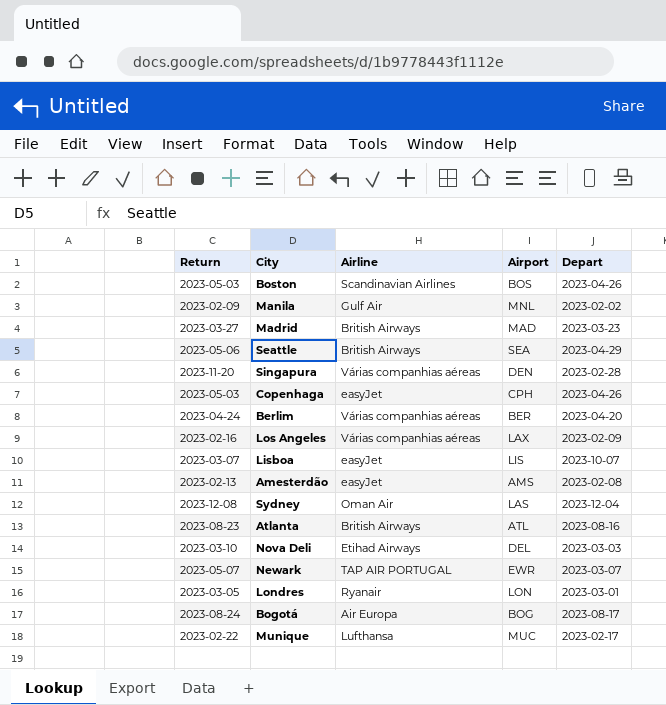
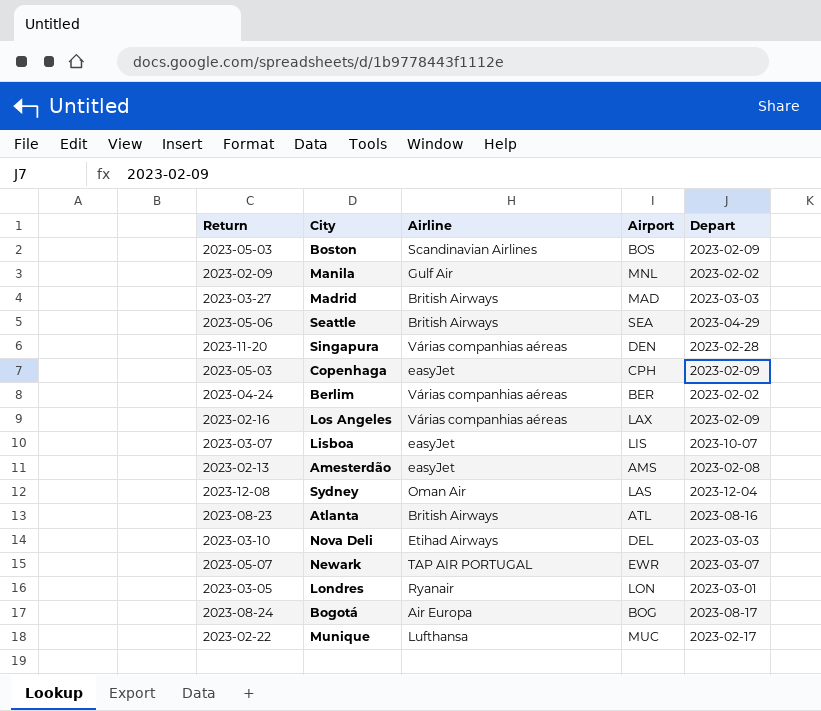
Boston | Depart: 2023-04-26 -> 2023-02-09
Madrid | Depart: 2023-03-23 -> 2023-03-03
Copenhaga | Depart: 2023-04-26 -> 2023-02-09
Berlim | Depart: 2023-04-20 -> 2023-02-02

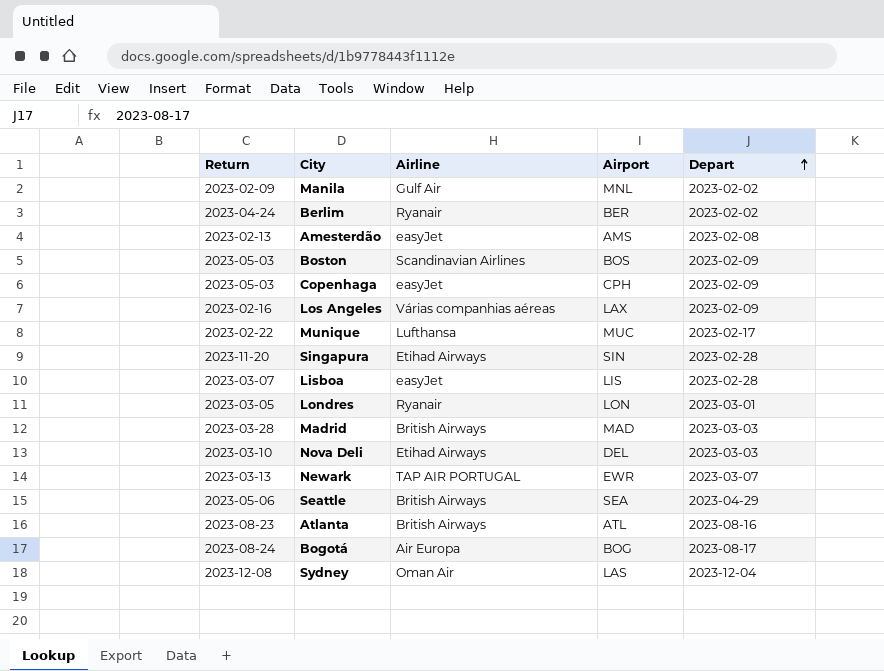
row order: none -> Depart ascending
Berlim | Airline: Várias companhias aéreas -> Ryanair
Singapura | Airline: Várias companhias aéreas -> Etihad Airways
Singapura | Airport: DEN -> SIN
Lisboa | Depart: 2023-10-07 -> 2023-02-28
Madrid | Return: 2023-03-27 -> 2023-03-28
Newark | Return: 2023-05-07 -> 2023-03-13

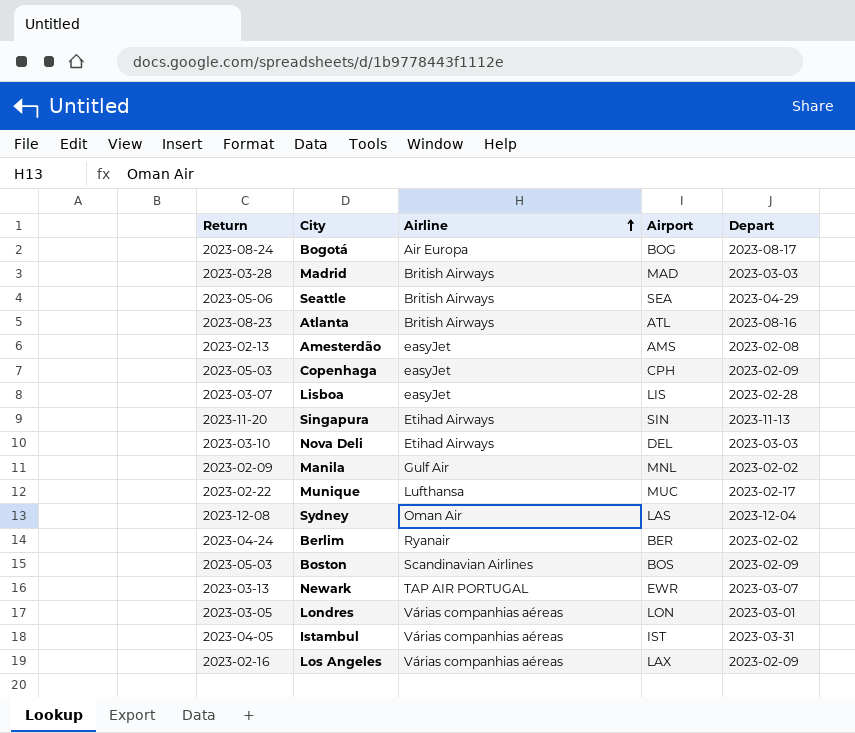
row order: Depart ascending -> Airline ascending
Singapura | Depart: 2023-02-28 -> 2023-11-13
Londres | Airline: Ryanair -> Várias companhias aéreas
row Istambul: none -> 2023-04-05 | Várias companhias aéreas | IST | 2023-03-31

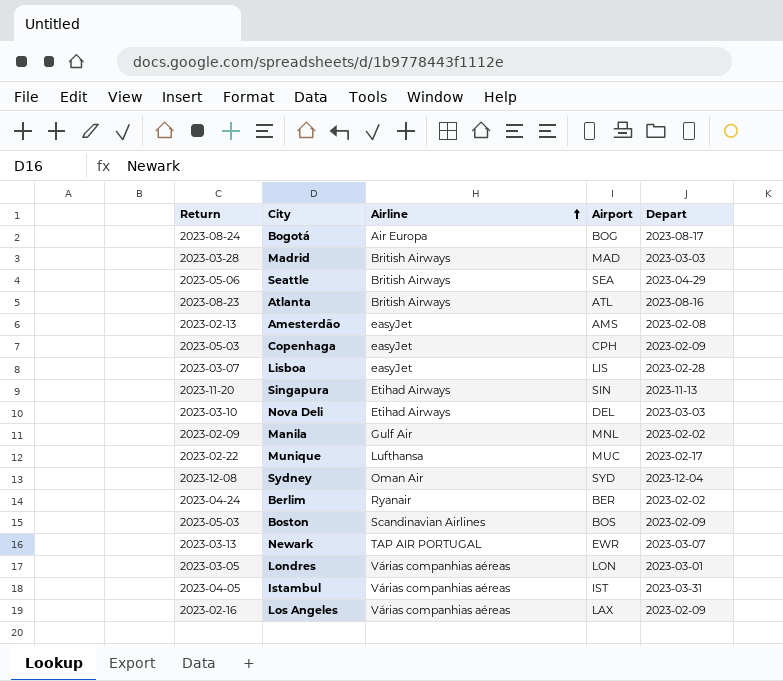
Sydney | Airport: LAS -> SYD

